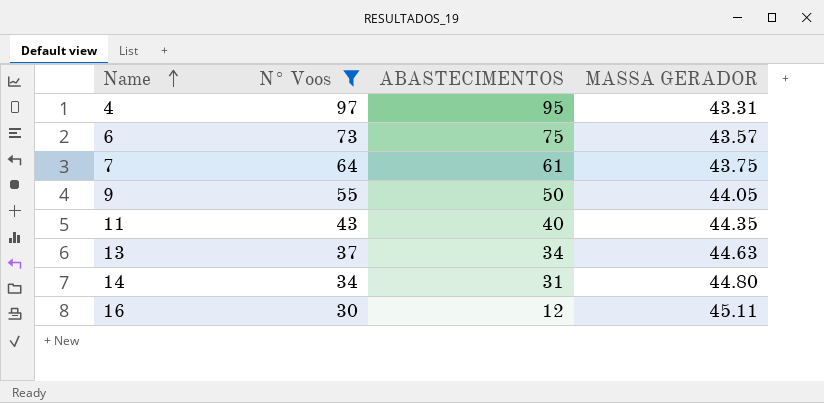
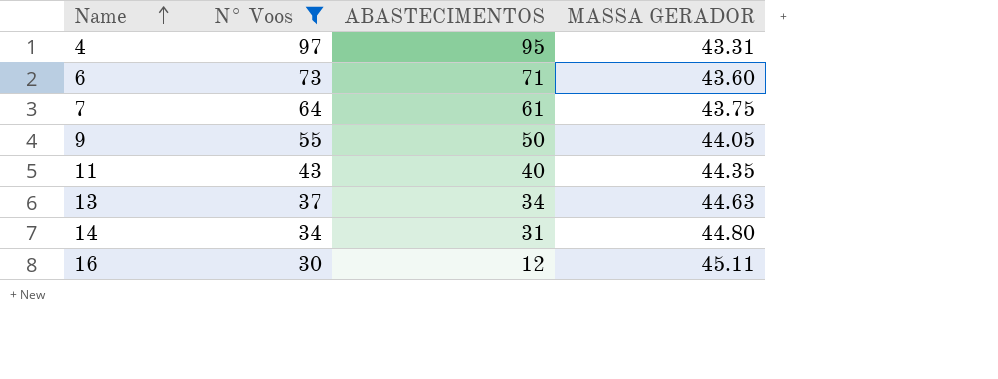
6 | ABASTECIMENTOS: 75 -> 71
6 | MASSA GERADOR: 43.57 -> 43.60

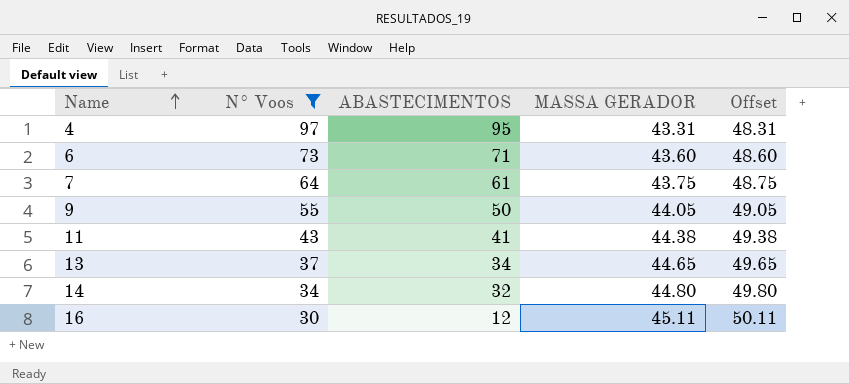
column Offset | formula: none -> [MASSA GERADOR] + 5
11 | ABASTECIMENTOS: 40 -> 41
11 | MASSA GERADOR: 44.35 -> 44.38
13 | MASSA GERADOR: 44.63 -> 44.65
14 | ABASTECIMENTOS: 31 -> 32

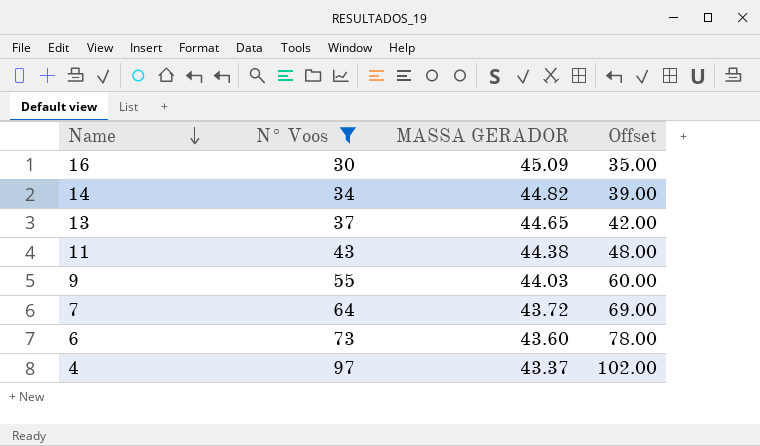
row order: Name ascending -> Name descending
column ABASTECIMENTOS | position: 3 -> none
column Offset | formula: [MASSA GERADOR] + 5 -> [N° Voos] + 5
16 | MASSA GERADOR: 45.11 -> 45.09
14 | MASSA GERADOR: 44.80 -> 44.82
9 | MASSA GERADOR: 44.05 -> 44.03
7 | MASSA GERADOR: 43.75 -> 43.72
4 | MASSA GERADOR: 43.31 -> 43.37

